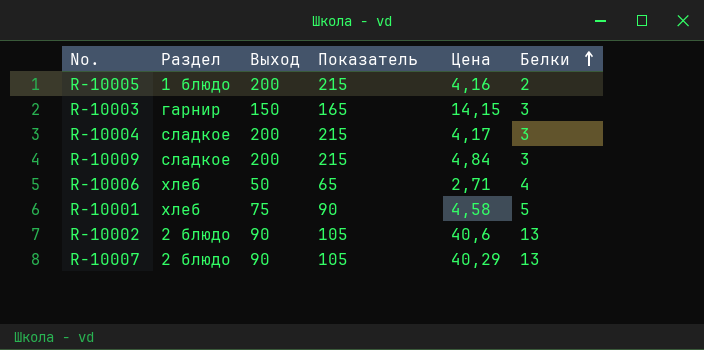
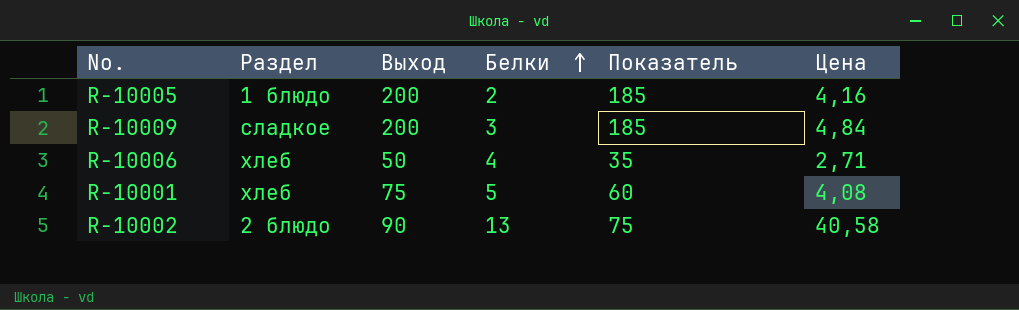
column Белки | position: 6 -> 4
column Показатель | formula: [Выход] + 15 -> [Выход] - 15
row R-10003: гарнир | 150 | 165 | 14,15 | 3 -> none
row R-10004: сладкое | 200 | 215 | 4,17 | 3 -> none
row R-10007: 2 блюдо | 90 | 105 | 40,29 | 13 -> none
R-10001 | Цена: 4,58 -> 4,08
R-10002 | Цена: 40,6 -> 40,58

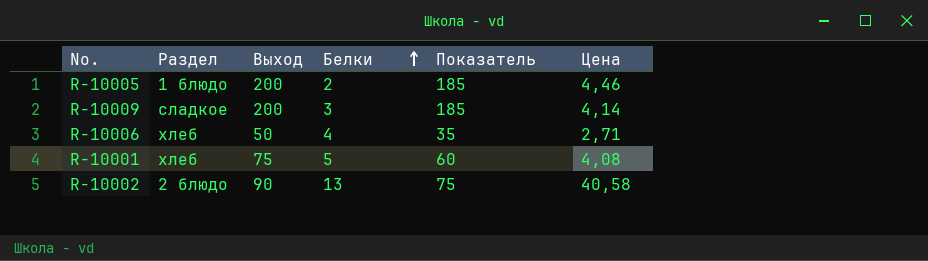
R-10005 | Цена: 4,16 -> 4,46
R-10009 | Цена: 4,84 -> 4,14

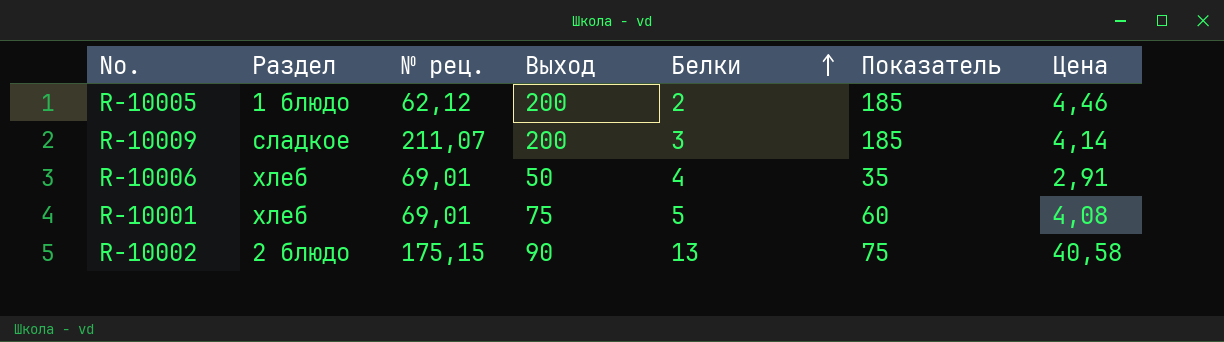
column № рец. | position: none -> 3
R-10006 | Цена: 2,71 -> 2,91

